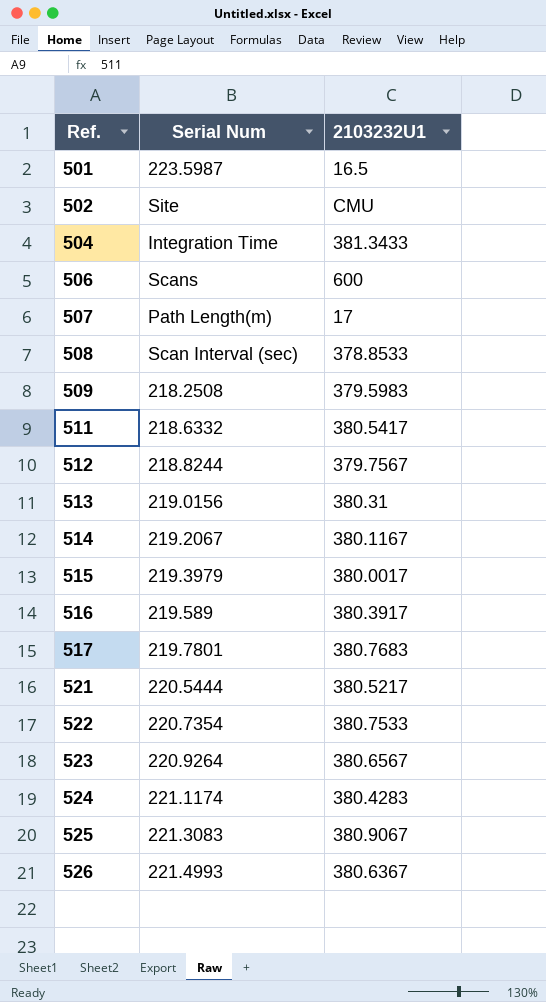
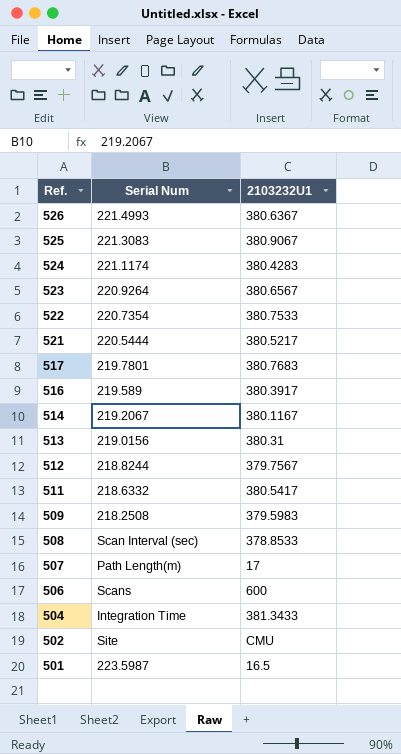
row order: Ref. ascending -> Ref. descending
row 515: 219.3979 | 380.0017 -> none

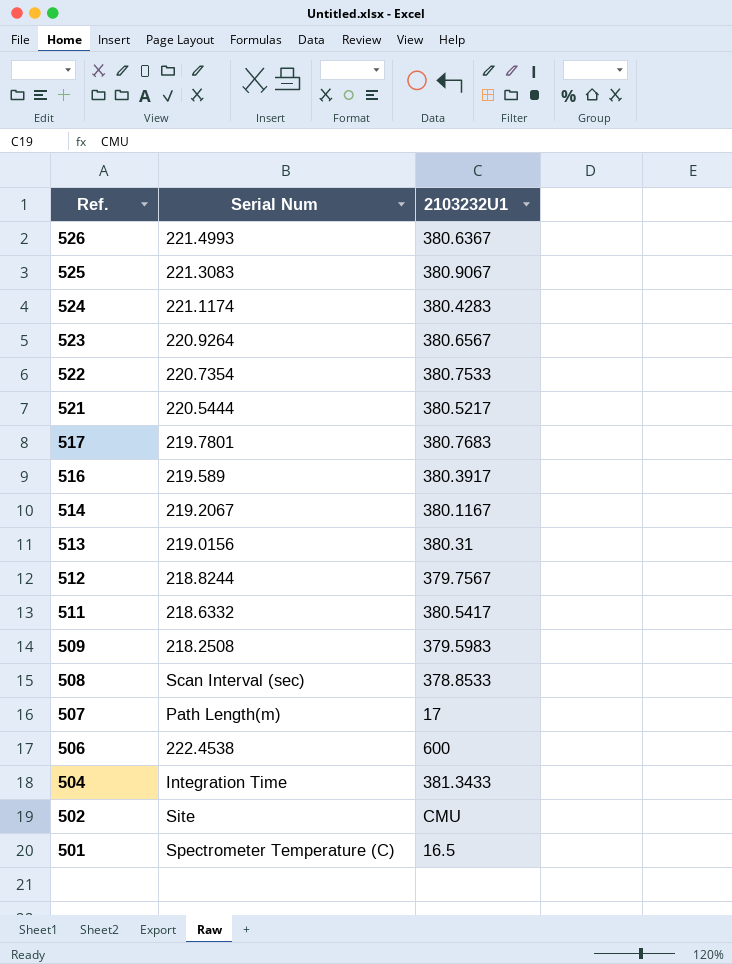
506 | Serial Num: Scans -> 222.4538
501 | Serial Num: 223.5987 -> Spectrometer Temperature (C)

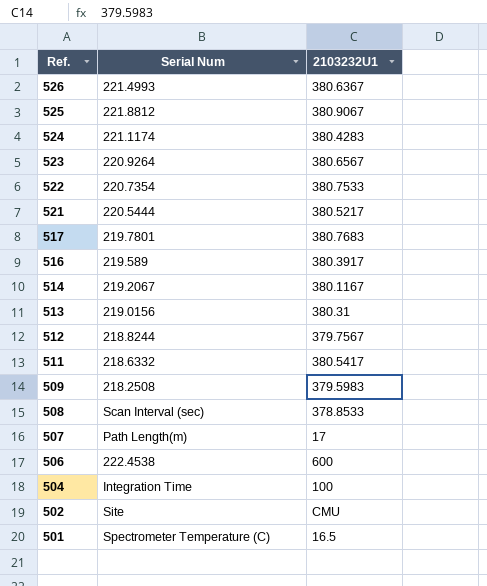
525 | Serial Num: 221.3083 -> 221.8812
504 | 2103232U1: 381.3433 -> 100

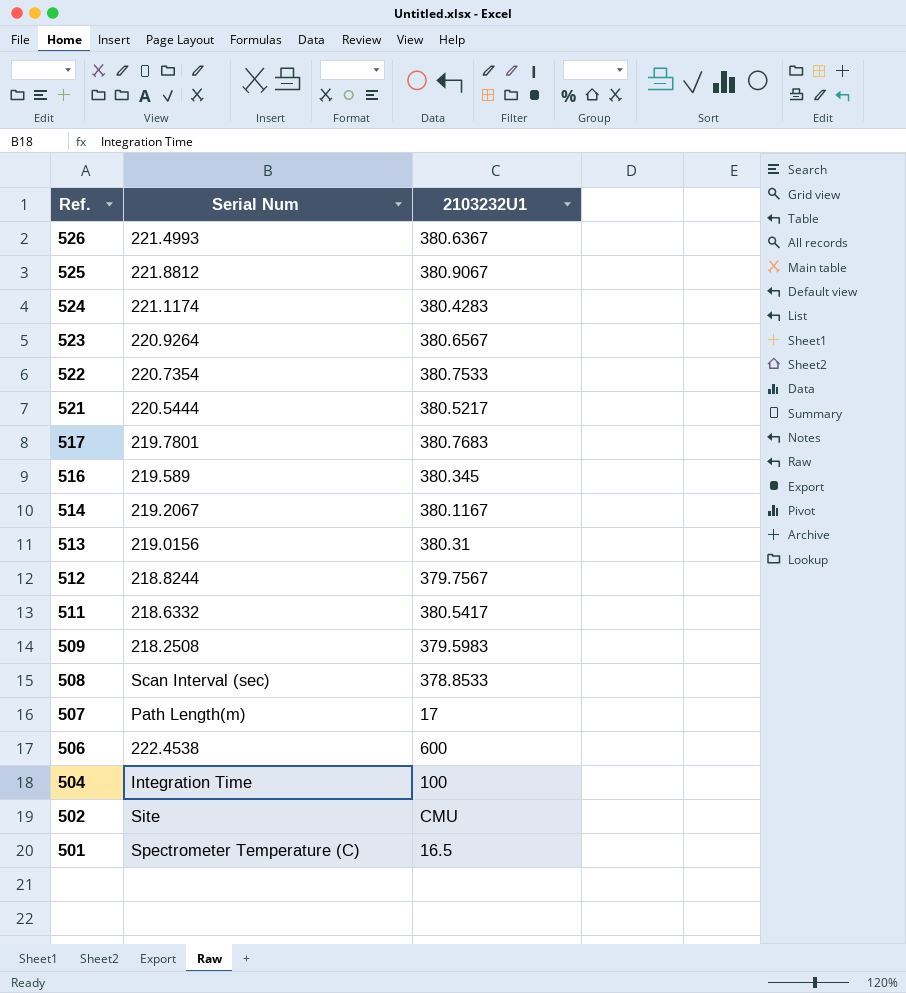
516 | 2103232U1: 380.3917 -> 380.345

